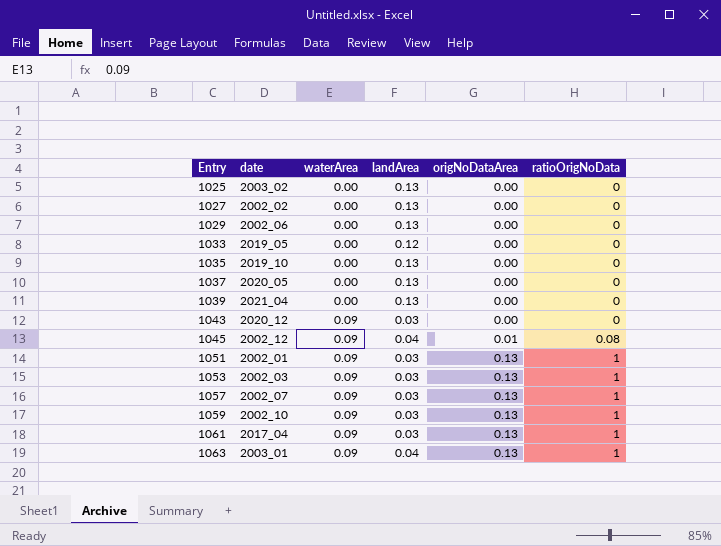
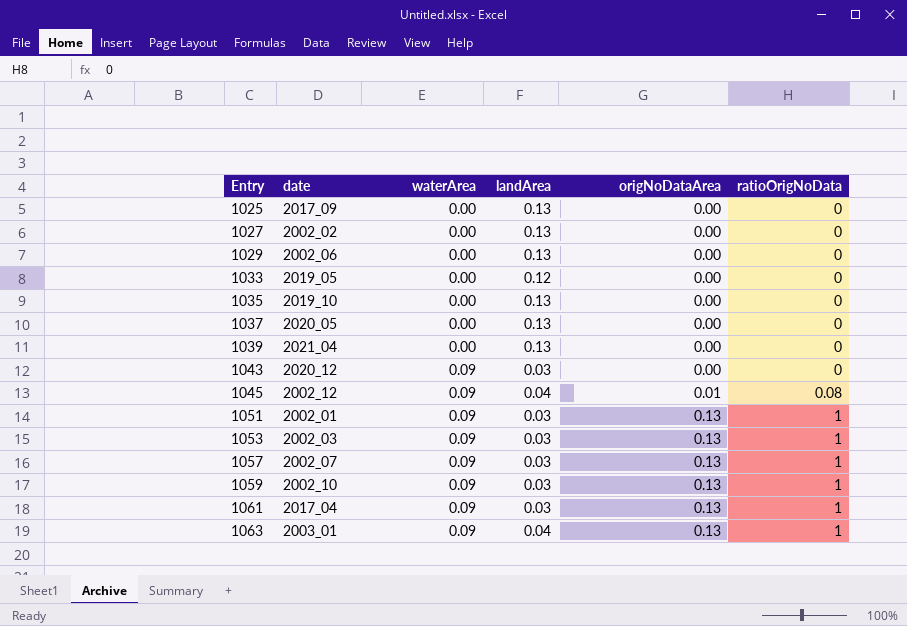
1025 | date: 2003_02 -> 2017_09

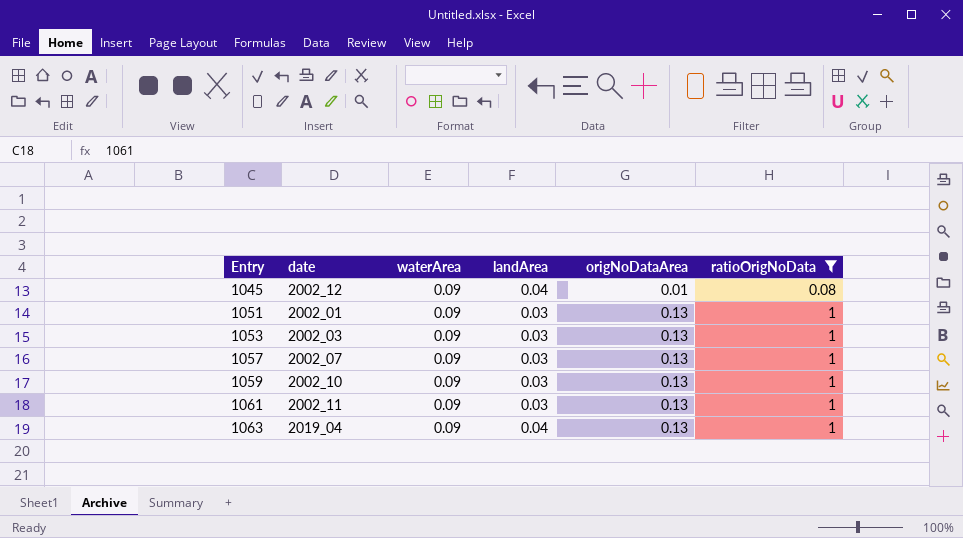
filter: none -> ratioOrigNoData != 0
1061 | date: 2017_04 -> 2002_11
1063 | date: 2003_01 -> 2019_04

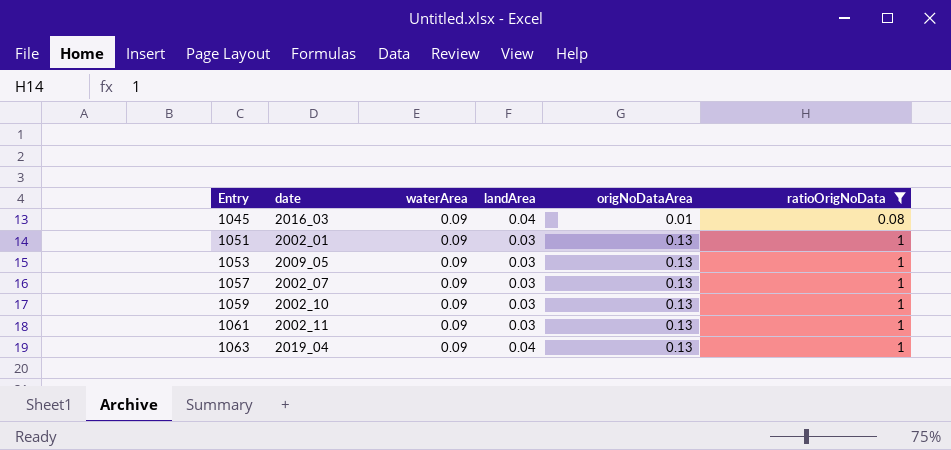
1045 | date: 2002_12 -> 2016_03
1053 | date: 2002_03 -> 2009_05

